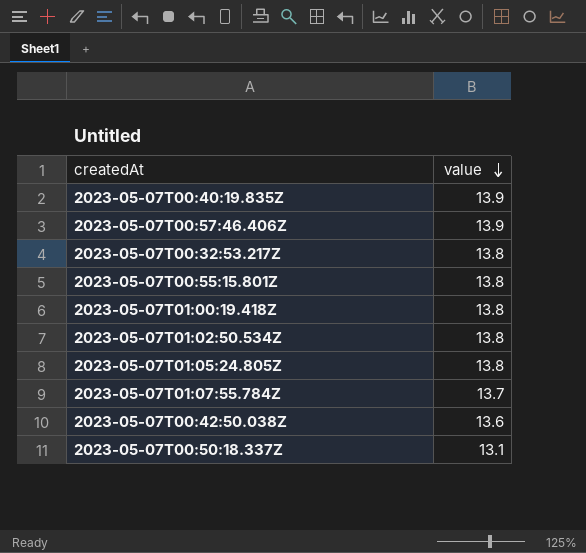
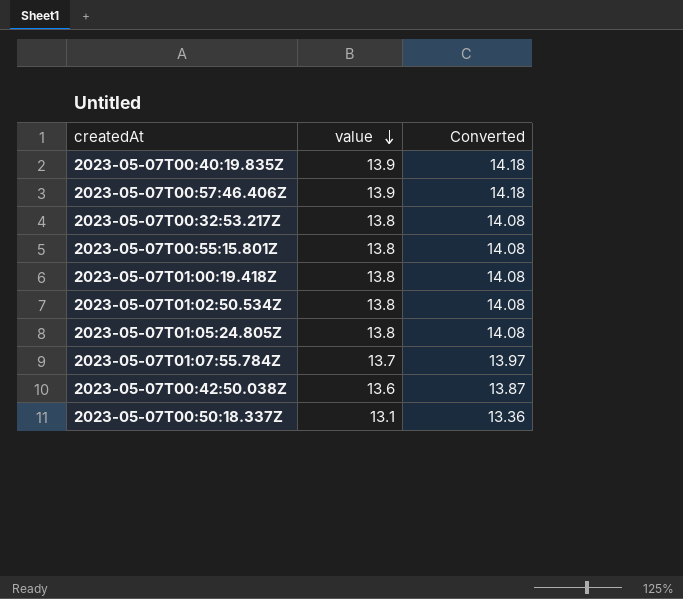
column Converted | formula: none -> [value] * 1.02

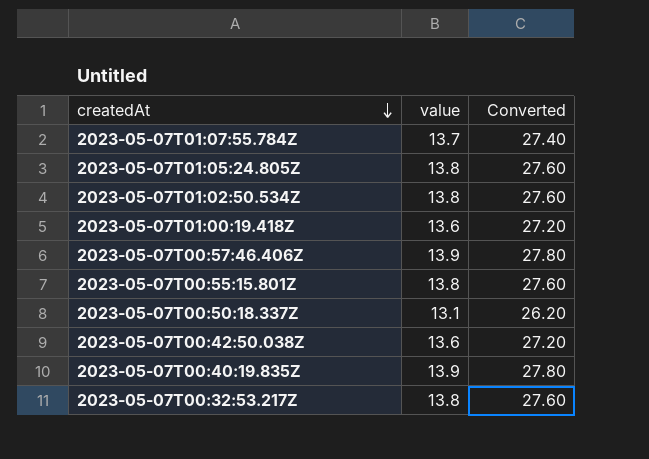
row order: value descending -> createdAt descending
column Converted | formula: [value] * 1.02 -> [value] * 2
2023-05-07T01:00:19.418Z | value: 13.8 -> 13.6

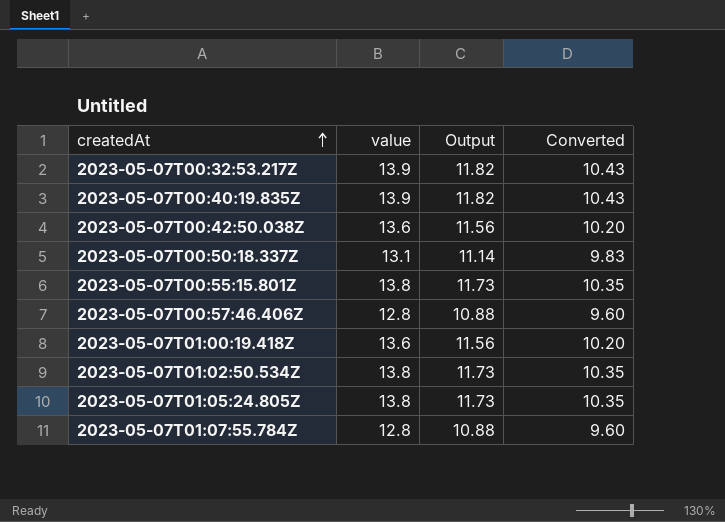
row order: createdAt descending -> createdAt ascending
column Output | formula: none -> [value] * 0.85
column Converted | formula: [value] * 2 -> [value] * 0.75
2023-05-07T00:32:53.217Z | value: 13.8 -> 13.9
2023-05-07T00:57:46.406Z | value: 13.9 -> 12.8
2023-05-07T01:07:55.784Z | value: 13.7 -> 12.8

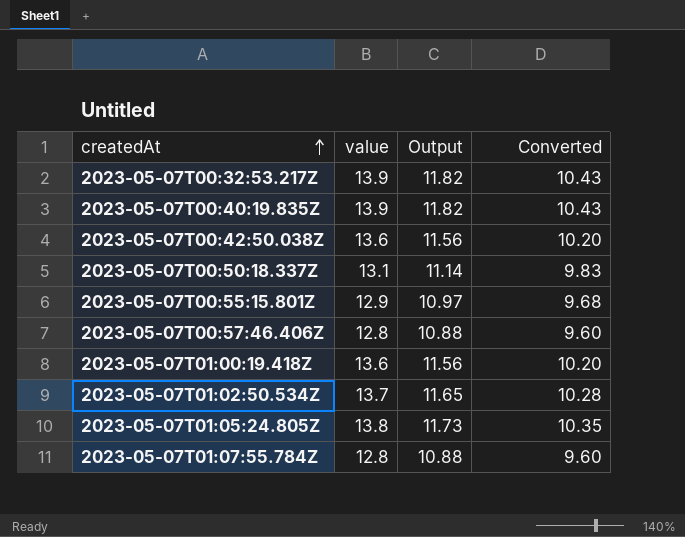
2023-05-07T00:55:15.801Z | value: 13.8 -> 12.9
2023-05-07T00:55:15.801Z | Output: 11.73 -> 10.97
2023-05-07T00:55:15.801Z | Converted: 10.35 -> 9.68
2023-05-07T01:02:50.534Z | value: 13.8 -> 13.7
2023-05-07T01:02:50.534Z | Output: 11.73 -> 11.65
2023-05-07T01:02:50.534Z | Converted: 10.35 -> 10.28

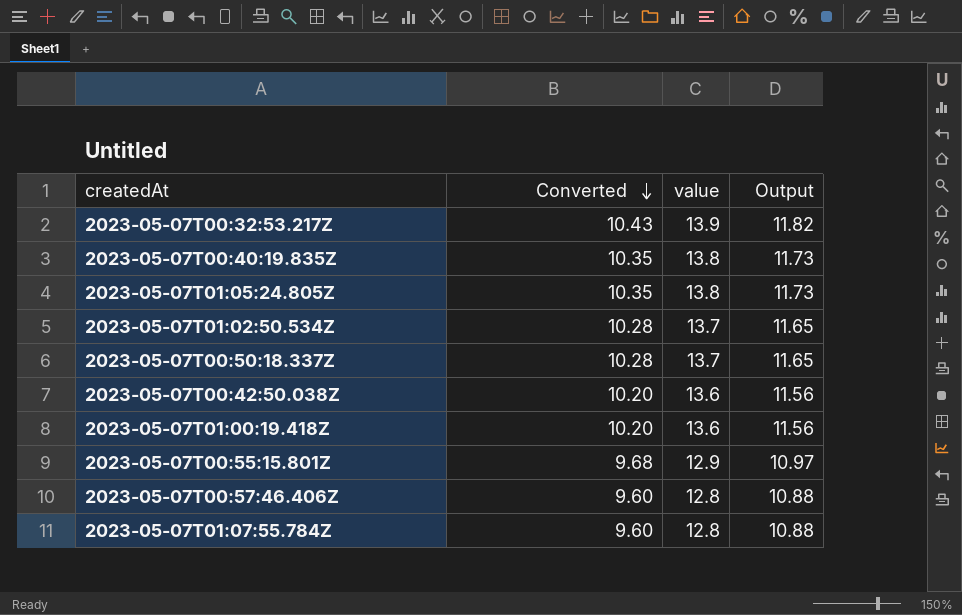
row order: createdAt ascending -> Converted descending
column Converted | position: 4 -> 2
2023-05-07T00:40:19.835Z | Converted: 10.43 -> 10.35
2023-05-07T00:40:19.835Z | value: 13.9 -> 13.8
2023-05-07T00:40:19.835Z | Output: 11.82 -> 11.73
2023-05-07T00:50:18.337Z | Converted: 9.83 -> 10.28
2023-05-07T00:50:18.337Z | value: 13.1 -> 13.7
2023-05-07T00:50:18.337Z | Output: 11.14 -> 11.65

